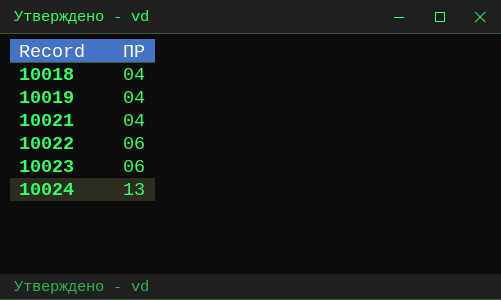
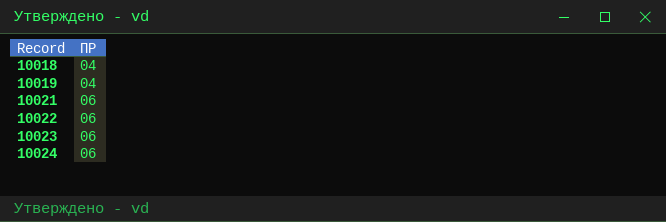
10021 | ПР: 04 -> 06
10024 | ПР: 13 -> 06

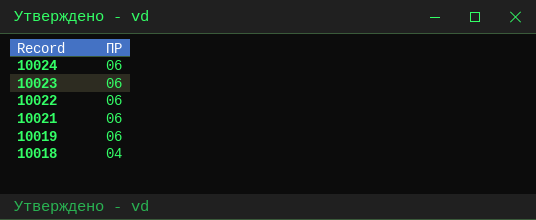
row order: Record ascending -> Record descending
10019 | ПР: 04 -> 06

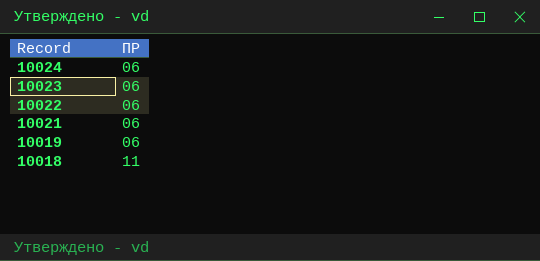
10018 | ПР: 04 -> 11

